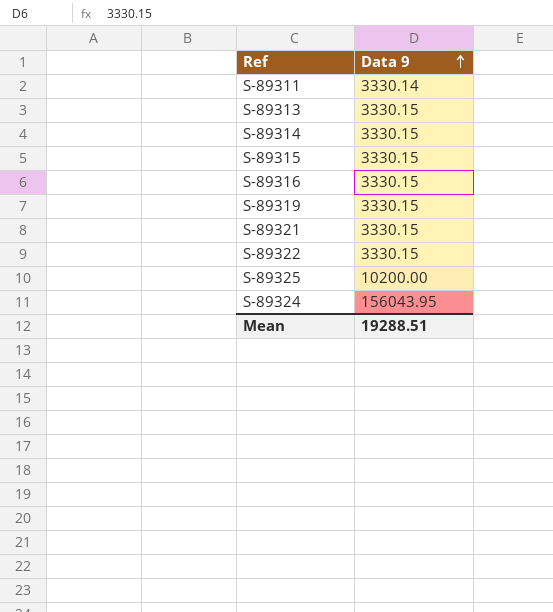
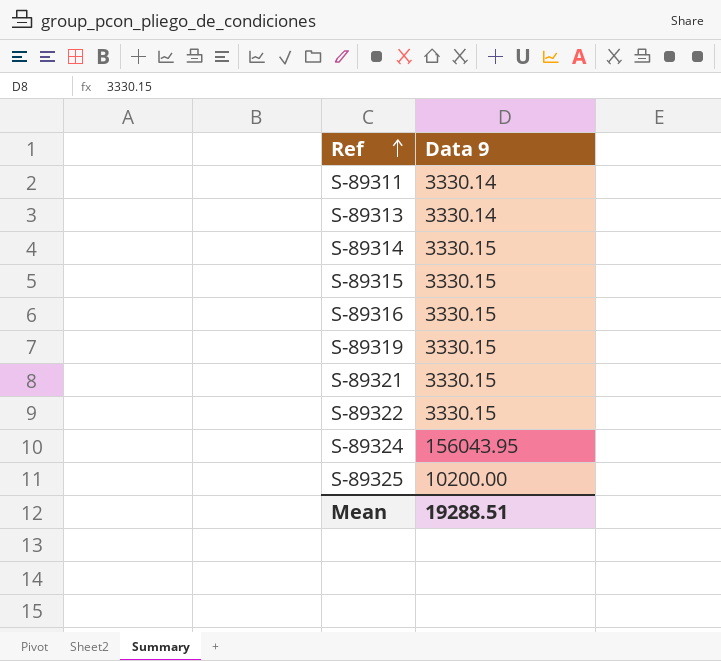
row order: Data 9 ascending -> Ref ascending
S-89313 | Data 9: 3330.15 -> 3330.14

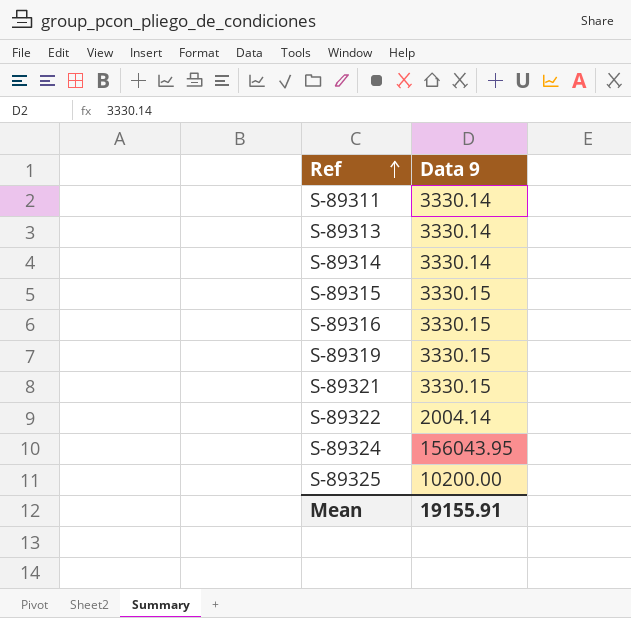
S-89314 | Data 9: 3330.15 -> 3330.14
S-89322 | Data 9: 3330.15 -> 2004.14
Mean | Data 9: 19288.51 -> 19155.91

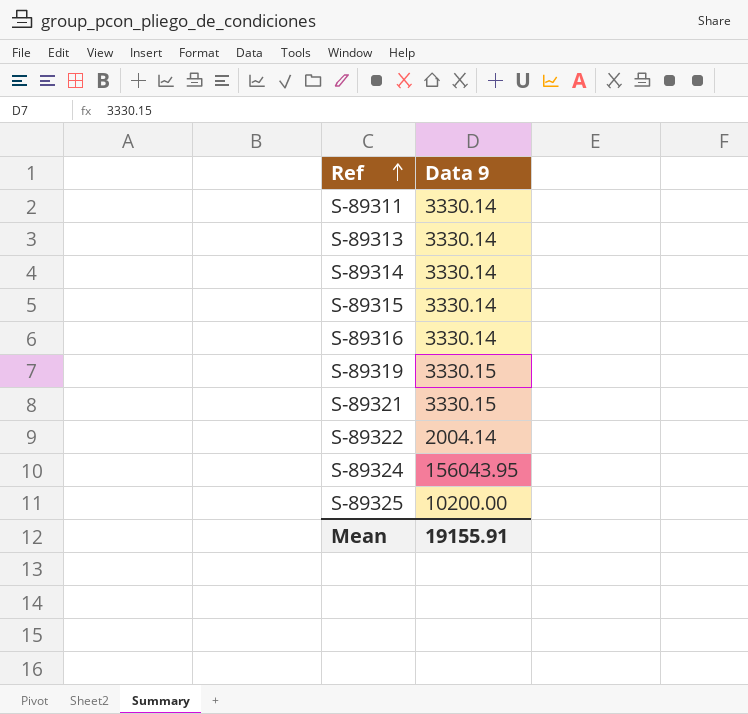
S-89315 | Data 9: 3330.15 -> 3330.14
S-89316 | Data 9: 3330.15 -> 3330.14

